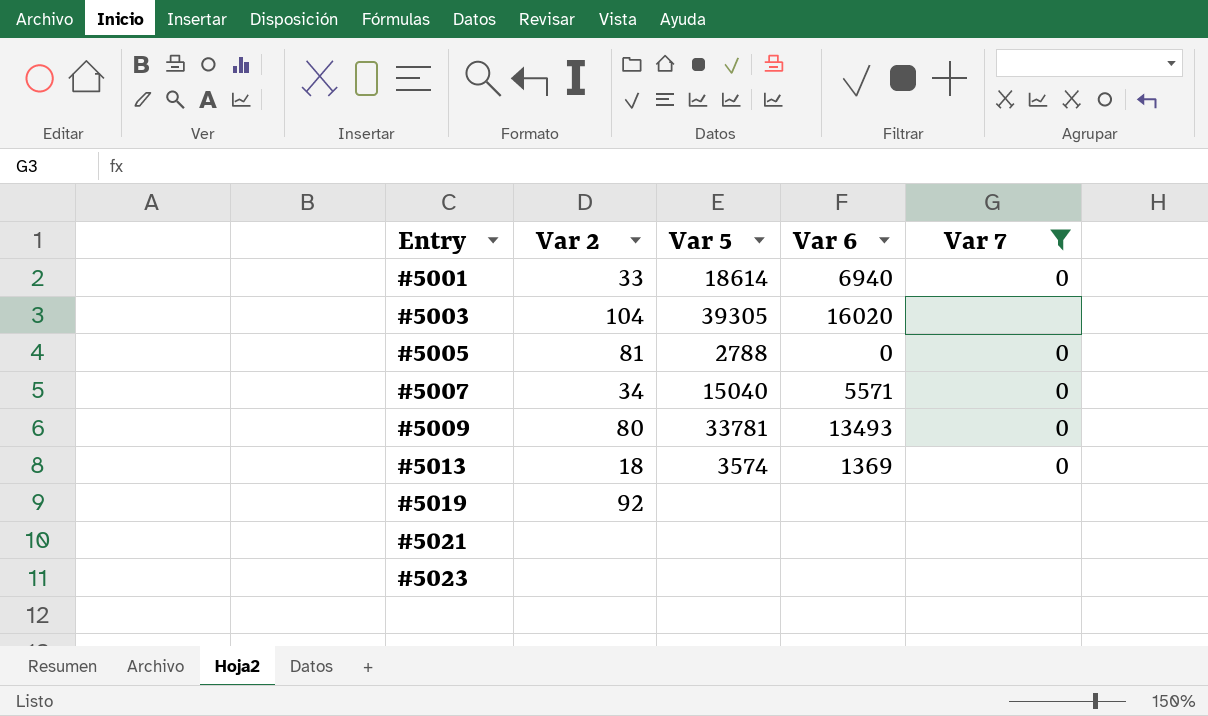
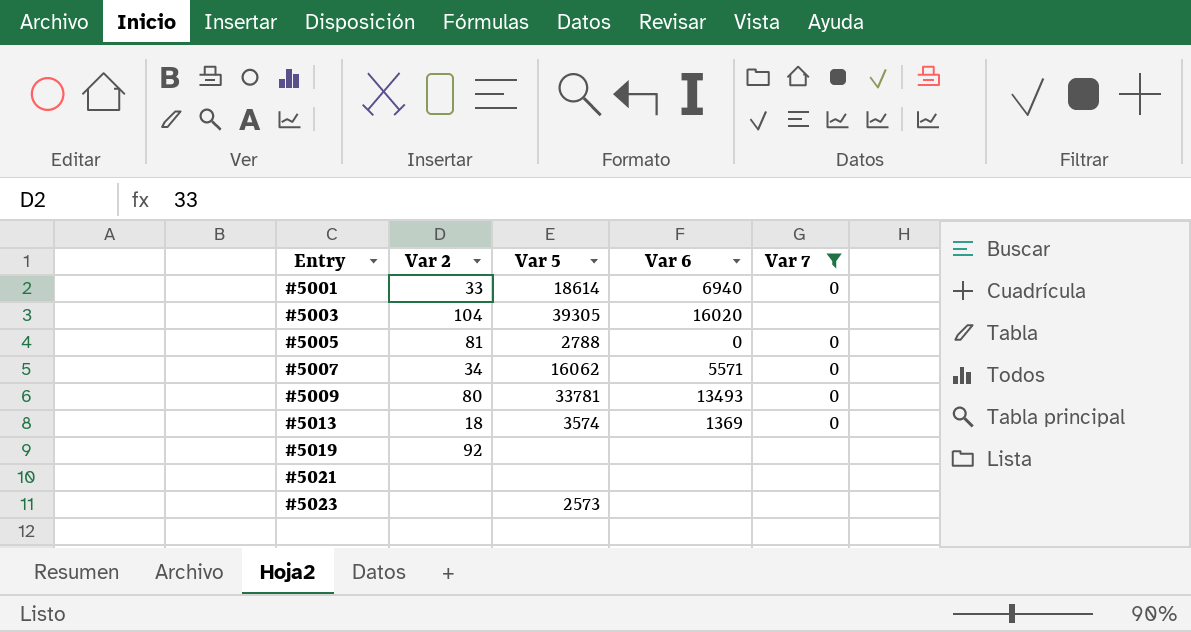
#5007 | Var 5: 15040 -> 16062
#5023 | Var 5: none -> 2573

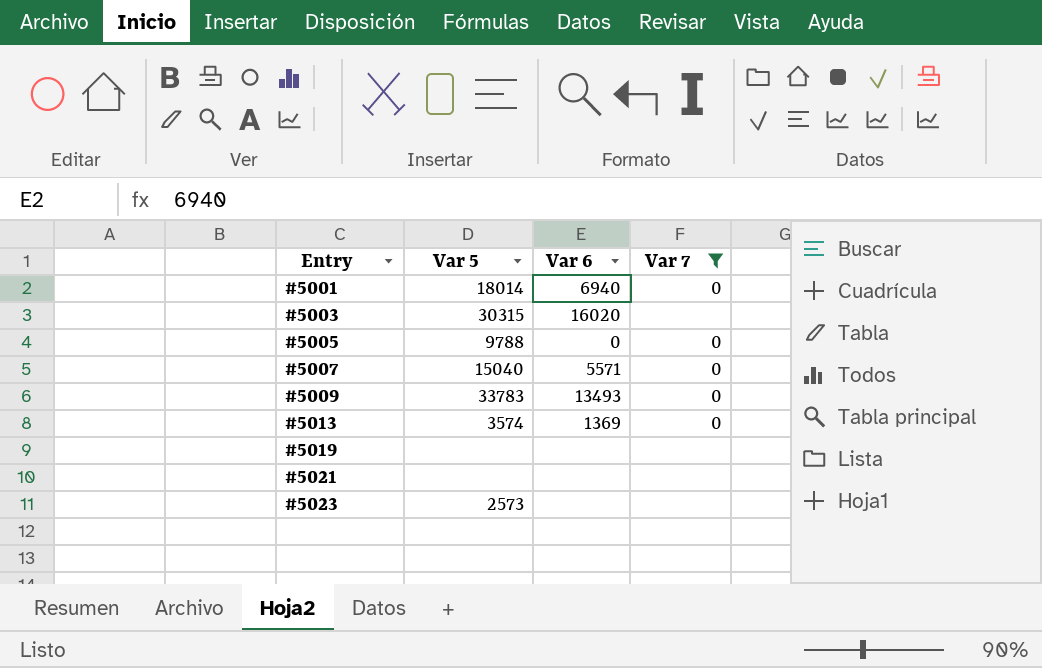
column Var 2 | position: 2 -> none
#5001 | Var 5: 18614 -> 18014
#5003 | Var 5: 39305 -> 30315
#5005 | Var 5: 2788 -> 9788
#5007 | Var 5: 16062 -> 15040
#5009 | Var 5: 33781 -> 33783

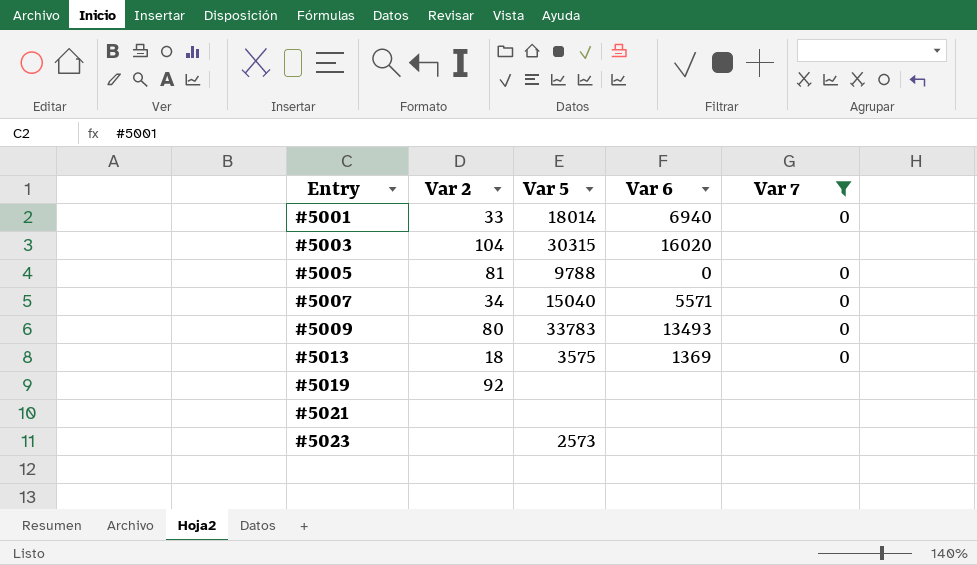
column Var 2 | position: none -> 2
#5013 | Var 5: 3574 -> 3575

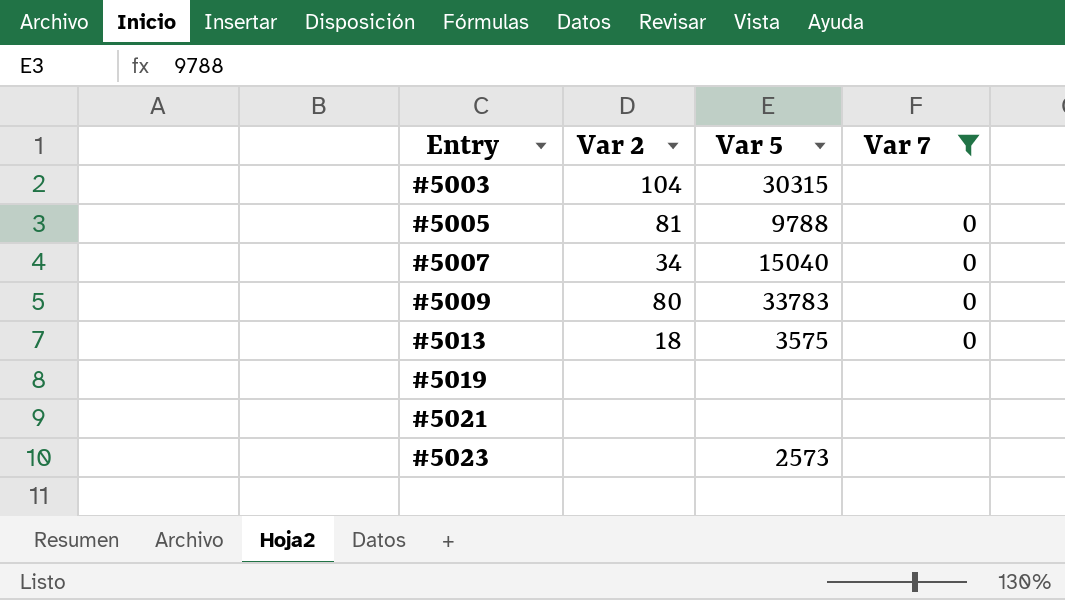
column Var 6 | position: 4 -> none
row #5001: 33 | 18014 | 6940 | 0 -> none
#5019 | Var 2: 92 -> none

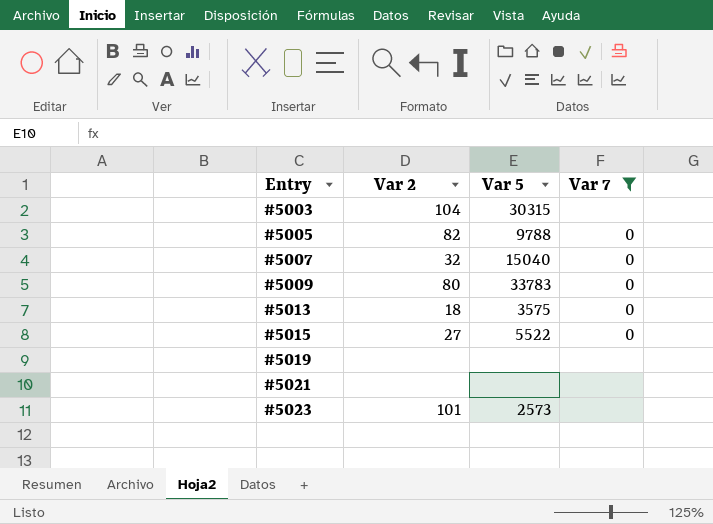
#5005 | Var 2: 81 -> 82
#5007 | Var 2: 34 -> 32
row #5015: none -> 27 | 5522 | 0
#5023 | Var 2: none -> 101

